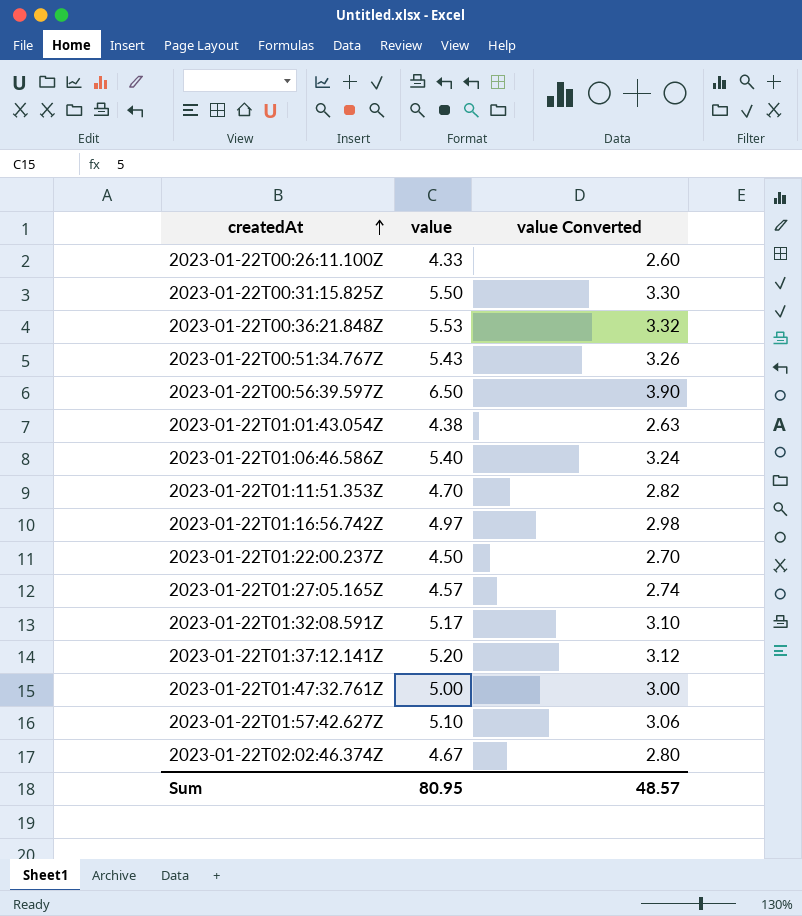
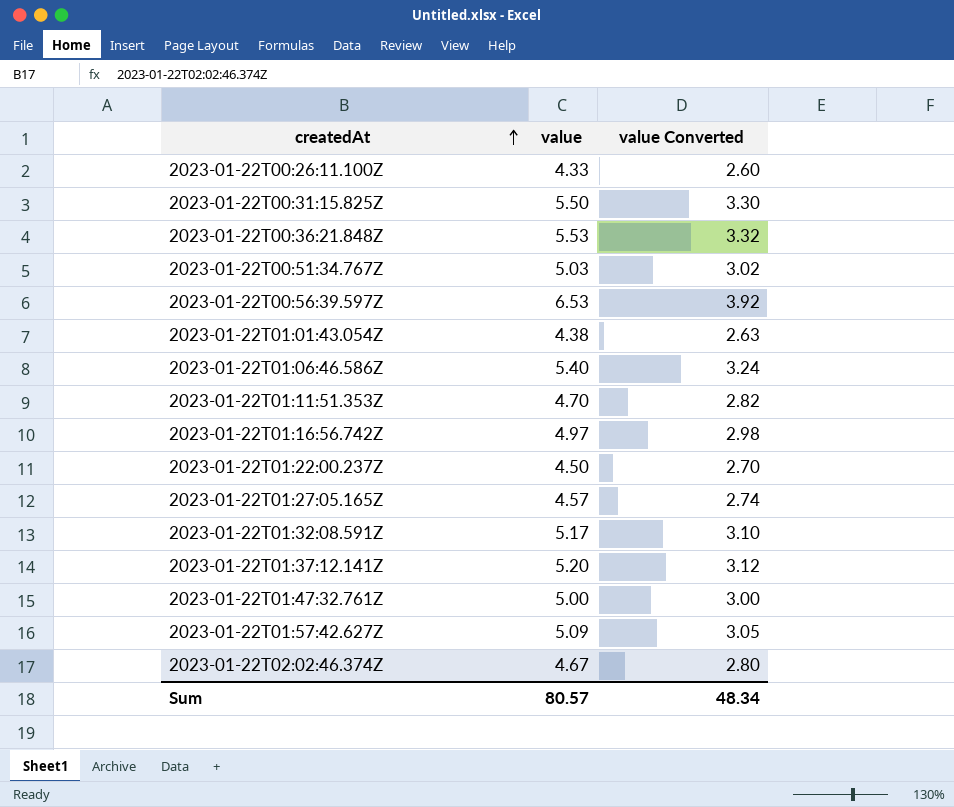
2023-01-22T00:51:34.767Z | value: 5.43 -> 5.03
2023-01-22T00:51:34.767Z | value Converted: 3.26 -> 3.02
2023-01-22T00:56:39.597Z | value: 6.50 -> 6.53
2023-01-22T00:56:39.597Z | value Converted: 3.90 -> 3.92
2023-01-22T01:57:42.627Z | value: 5.10 -> 5.09
2023-01-22T01:57:42.627Z | value Converted: 3.06 -> 3.05
Sum | value: 80.95 -> 80.57
Sum | value Converted: 48.57 -> 48.34

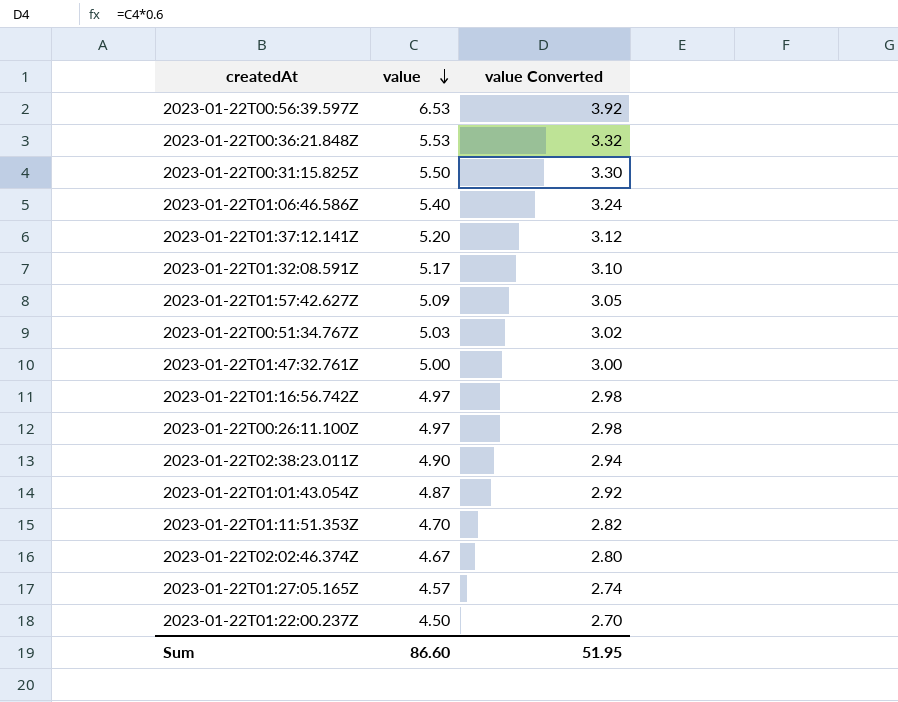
row order: createdAt ascending -> value descending
2023-01-22T00:26:11.100Z | value: 4.33 -> 4.97
2023-01-22T00:26:11.100Z | value Converted: 2.60 -> 2.98
row 2023-01-22T02:38:23.011Z: none -> 4.90 | 2.94
2023-01-22T01:01:43.054Z | value: 4.38 -> 4.87
2023-01-22T01:01:43.054Z | value Converted: 2.63 -> 2.92
Sum | value: 80.57 -> 86.60
Sum | value Converted: 48.34 -> 51.95

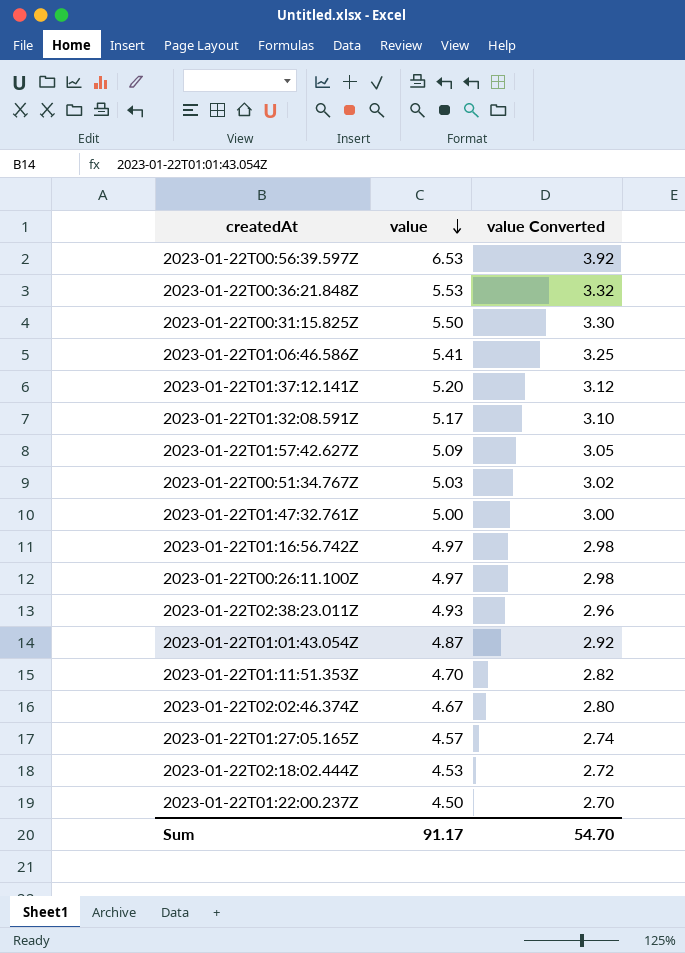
2023-01-22T01:06:46.586Z | value: 5.40 -> 5.41
2023-01-22T01:06:46.586Z | value Converted: 3.24 -> 3.25
2023-01-22T02:38:23.011Z | value: 4.90 -> 4.93
2023-01-22T02:38:23.011Z | value Converted: 2.94 -> 2.96
row 2023-01-22T02:18:02.444Z: none -> 4.53 | 2.72
Sum | value: 86.60 -> 91.17
Sum | value Converted: 51.95 -> 54.70

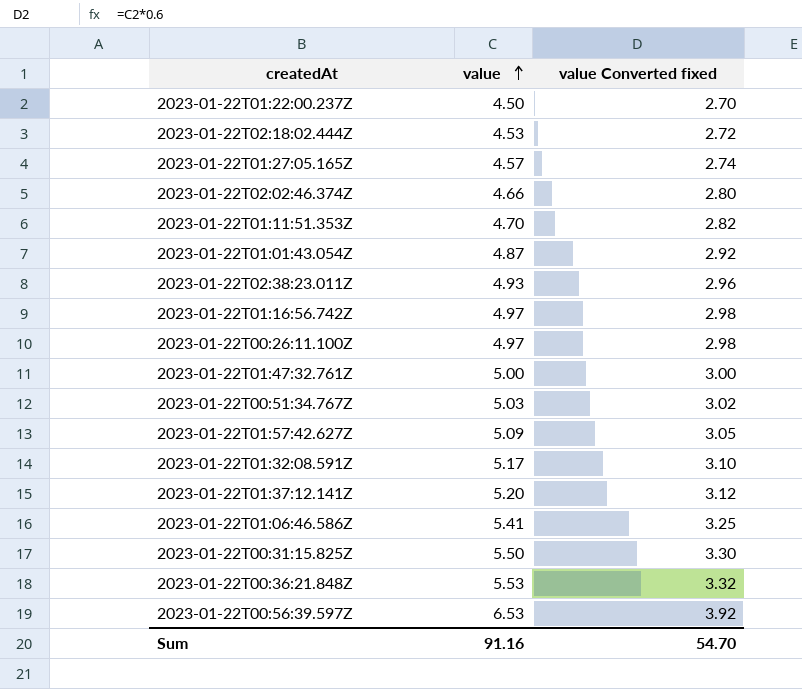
row order: value descending -> value ascending
column name: value Converted -> value Converted fixed
2023-01-22T02:02:46.374Z | value: 4.67 -> 4.66
Sum | value: 91.17 -> 91.16

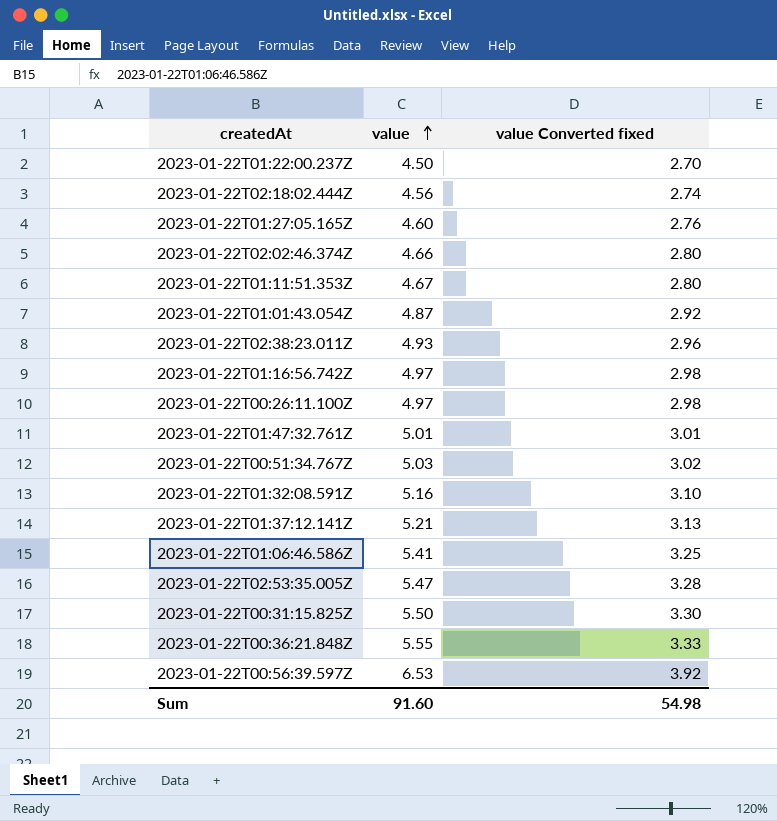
row 2023-01-22T01:57:42.627Z: 5.09 | 3.05 -> none
2023-01-22T02:18:02.444Z | value: 4.53 -> 4.56
2023-01-22T02:18:02.444Z | value Converted fixed: 2.72 -> 2.74
2023-01-22T01:27:05.165Z | value: 4.57 -> 4.60
2023-01-22T01:27:05.165Z | value Converted fixed: 2.74 -> 2.76
2023-01-22T01:11:51.353Z | value: 4.70 -> 4.67
2023-01-22T01:11:51.353Z | value Converted fixed: 2.82 -> 2.80
2023-01-22T01:47:32.761Z | value: 5.00 -> 5.01
2023-01-22T01:47:32.761Z | value Converted fixed: 3.00 -> 3.01
2023-01-22T01:32:08.591Z | value: 5.17 -> 5.16
2023-01-22T01:37:12.141Z | value: 5.20 -> 5.21
2023-01-22T01:37:12.141Z | value Converted fixed: 3.12 -> 3.13
row 2023-01-22T02:53:35.005Z: none -> 5.47 | 3.28
2023-01-22T00:36:21.848Z | value: 5.53 -> 5.55
2023-01-22T00:36:21.848Z | value Converted fixed: 3.32 -> 3.33
Sum | value: 91.16 -> 91.60
Sum | value Converted fixed: 54.70 -> 54.98

